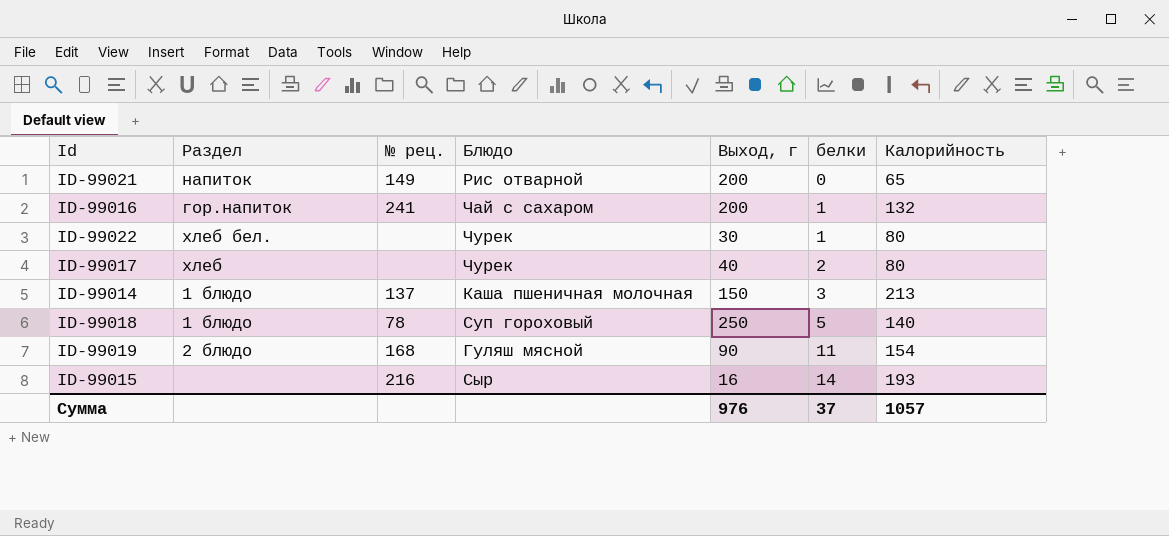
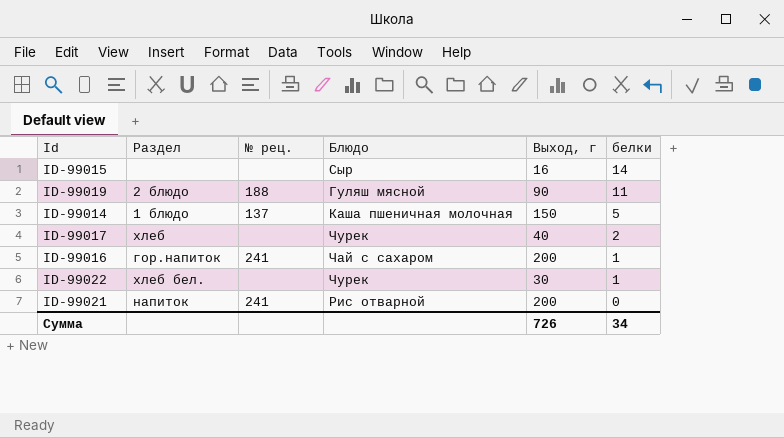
row order: белки ascending -> белки descending
column Калорийность | position: 7 -> none
row ID-99018: 1 блюдо | 78 | Суп гороховый | 250 | 5 | 140 -> none
ID-99015 | № рец.: 216 -> none
ID-99019 | № рец.: 168 -> 188
ID-99014 | белки: 3 -> 5
ID-99021 | № рец.: 149 -> 241
Сумма | Выход, г: 976 -> 726
Сумма | белки: 37 -> 34

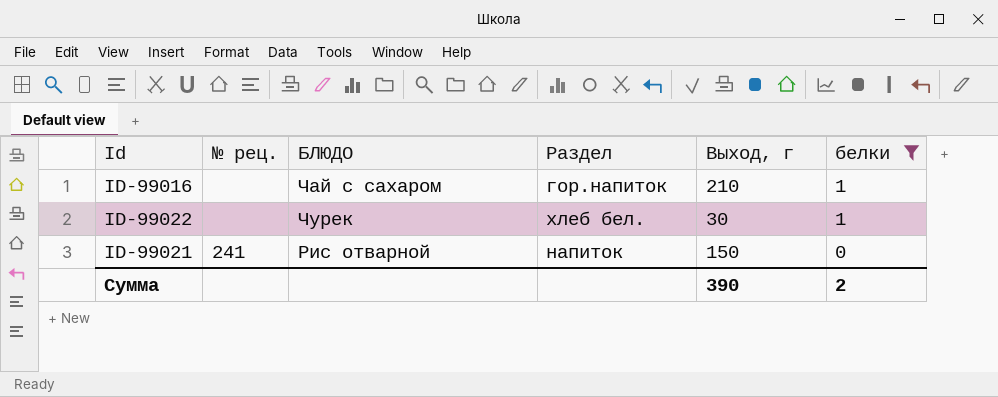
filter: none -> белки <= 1
column name: Блюдо -> БЛЮДО
column Раздел | position: 2 -> 4
ID-99016 | № рец.: 241 -> none
ID-99016 | Выход, г: 200 -> 210
ID-99021 | Выход, г: 200 -> 150
Сумма | Выход, г: 726 -> 390
Сумма | белки: 34 -> 2

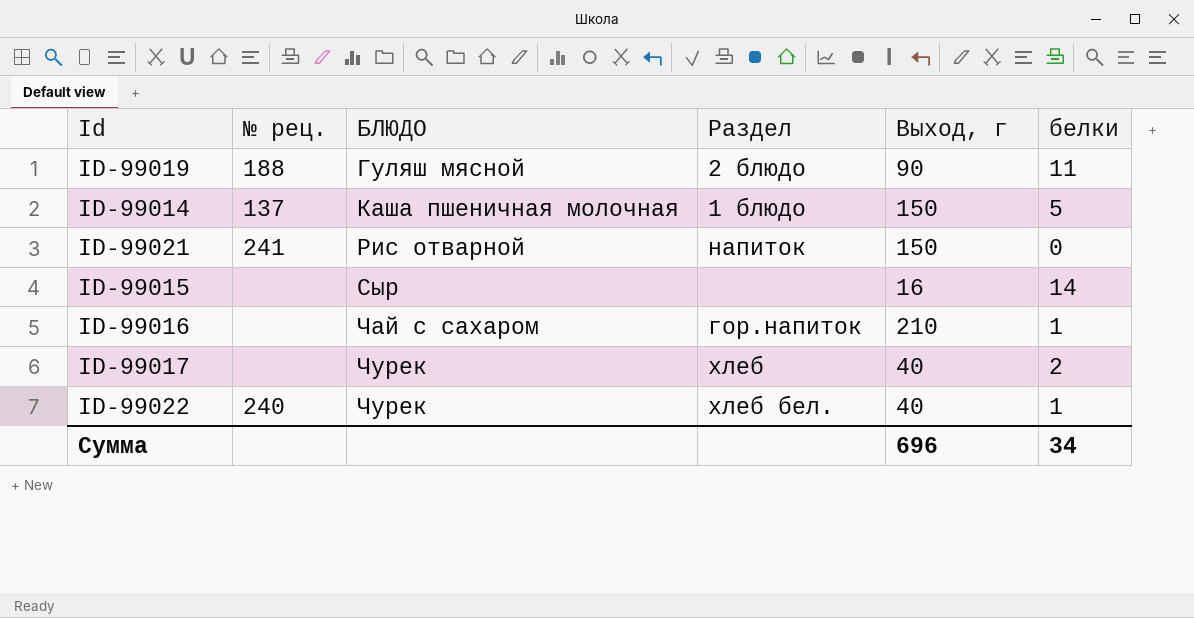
filter: белки <= 1 -> none
row order: белки descending -> БЛЮДО ascending
ID-99022 | № рец.: none -> 240
ID-99022 | Выход, г: 30 -> 40
Сумма | Выход, г: 390 -> 696
Сумма | белки: 2 -> 34

